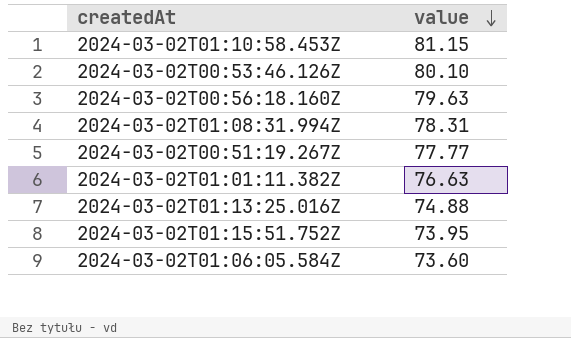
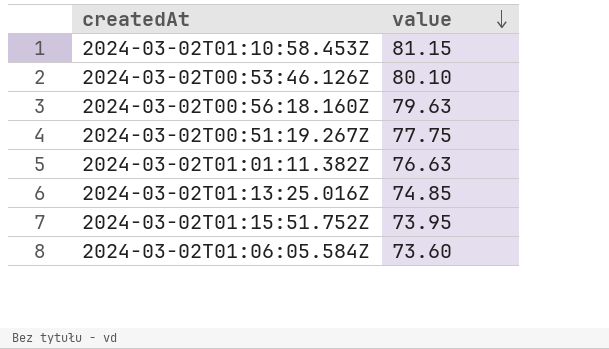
row 2024-03-02T01:08:31.994Z: 78.31 -> none
2024-03-02T00:51:19.267Z | value: 77.77 -> 77.75
2024-03-02T01:13:25.016Z | value: 74.88 -> 74.85

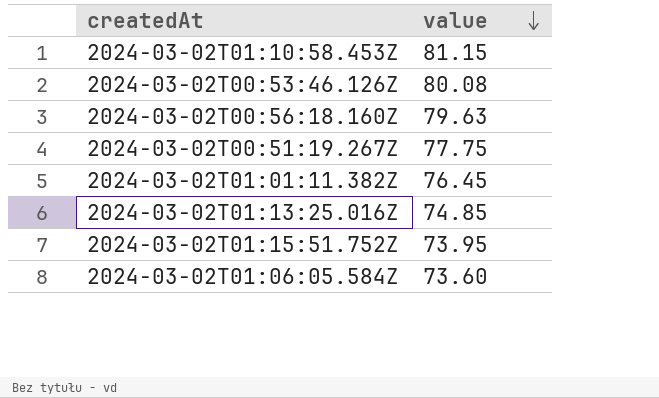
2024-03-02T00:53:46.126Z | value: 80.10 -> 80.08
2024-03-02T01:01:11.382Z | value: 76.63 -> 76.45

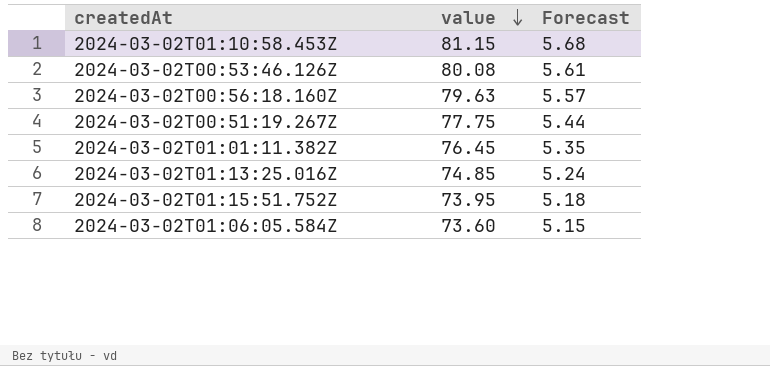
column Forecast | formula: none -> [value] * 0.07

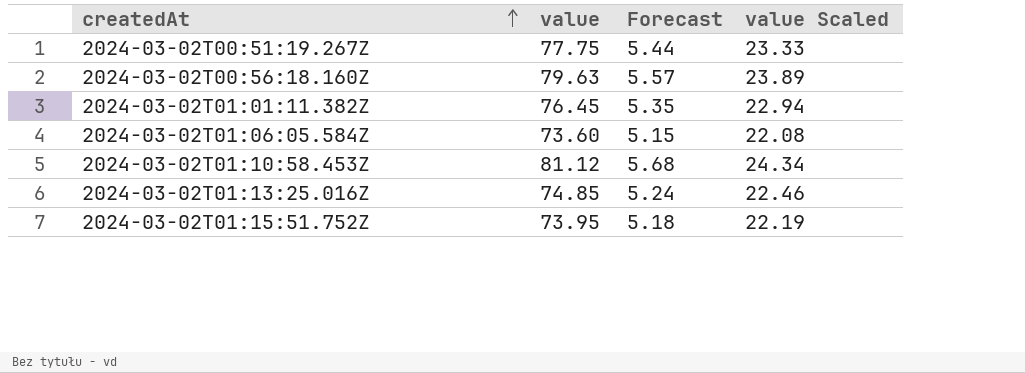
row order: value descending -> createdAt ascending
column value Scaled | formula: none -> [value] * 0.3
row 2024-03-02T00:53:46.126Z: 80.08 | 5.61 -> none
2024-03-02T01:10:58.453Z | value: 81.15 -> 81.12

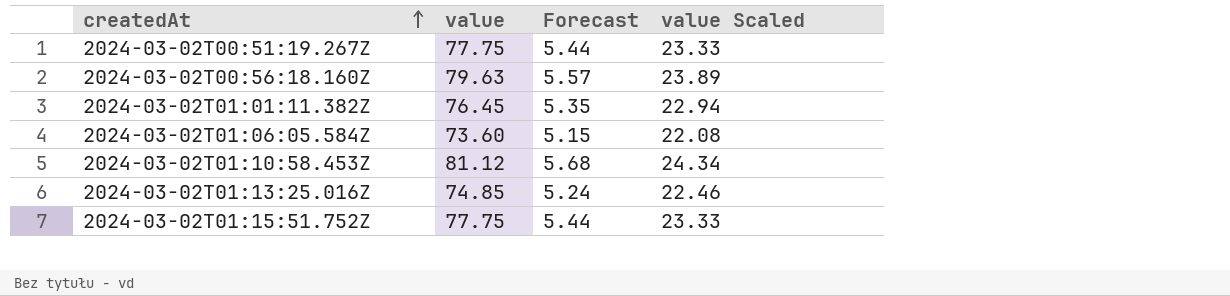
2024-03-02T01:15:51.752Z | value: 73.95 -> 77.75
2024-03-02T01:15:51.752Z | Forecast: 5.18 -> 5.44
2024-03-02T01:15:51.752Z | value Scaled: 22.19 -> 23.33

